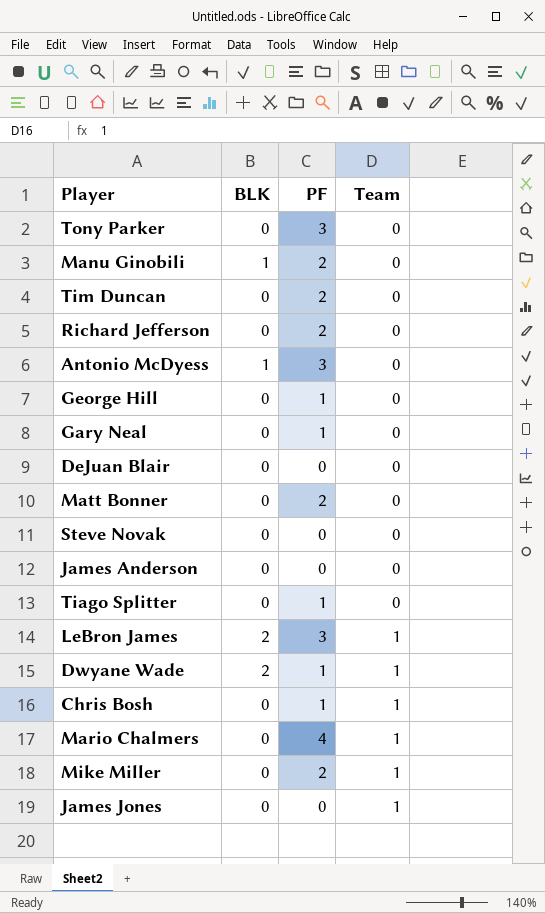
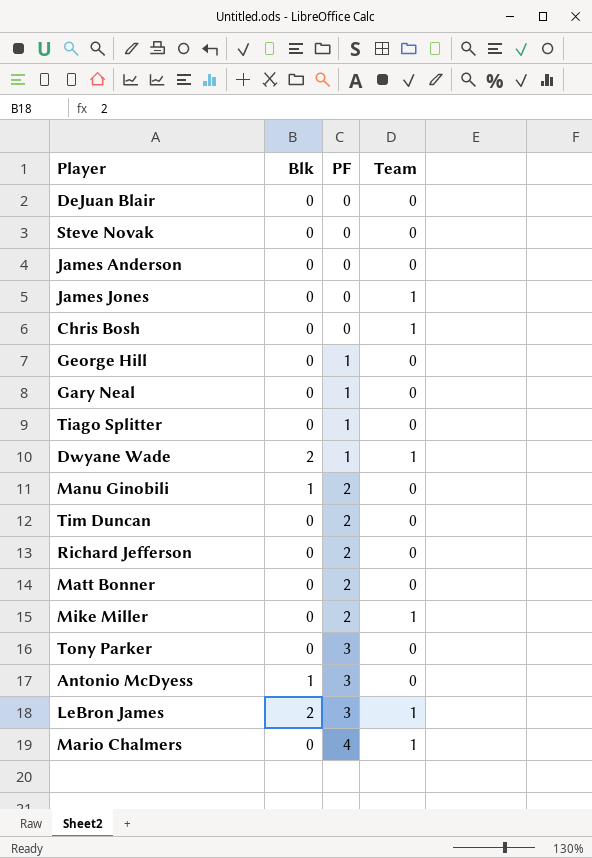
row order: Team ascending -> PF ascending
column name: BLK -> Blk
Chris Bosh | PF: 1 -> 0

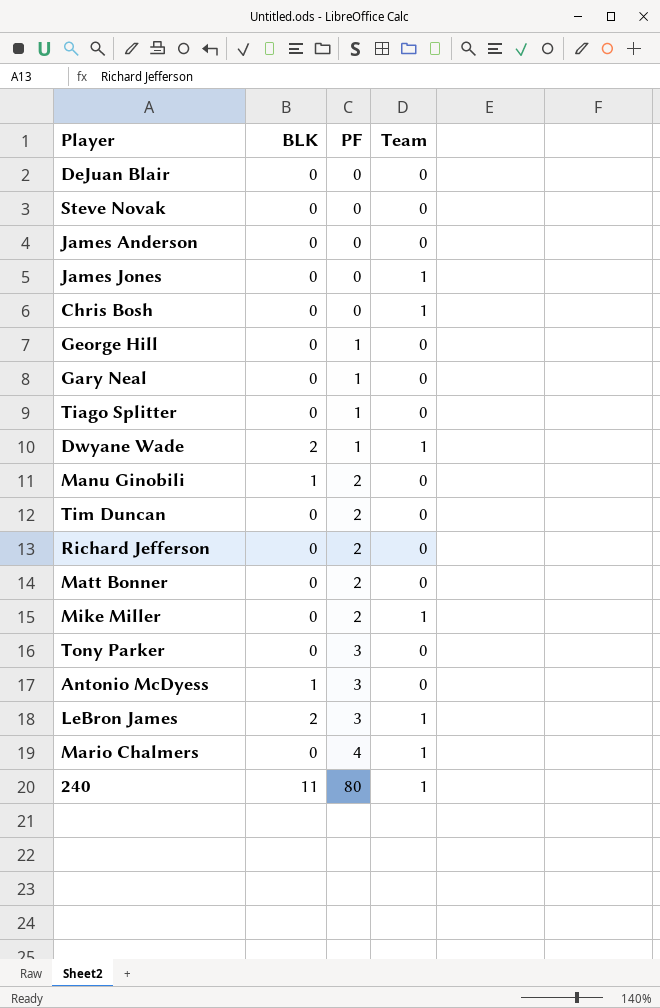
column name: Blk -> BLK
row 240: none -> 11 | 80 | 1

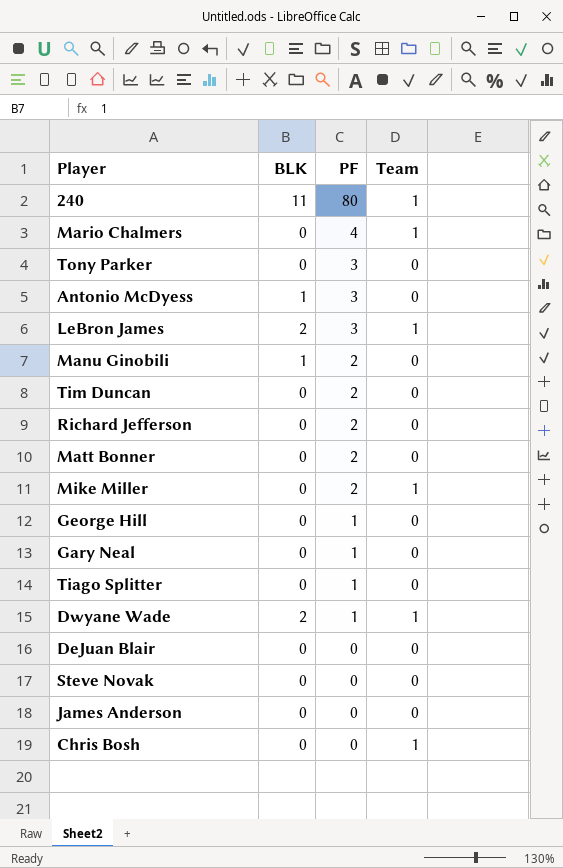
row order: PF ascending -> PF descending
row James Jones: 0 | 0 | 1 -> none

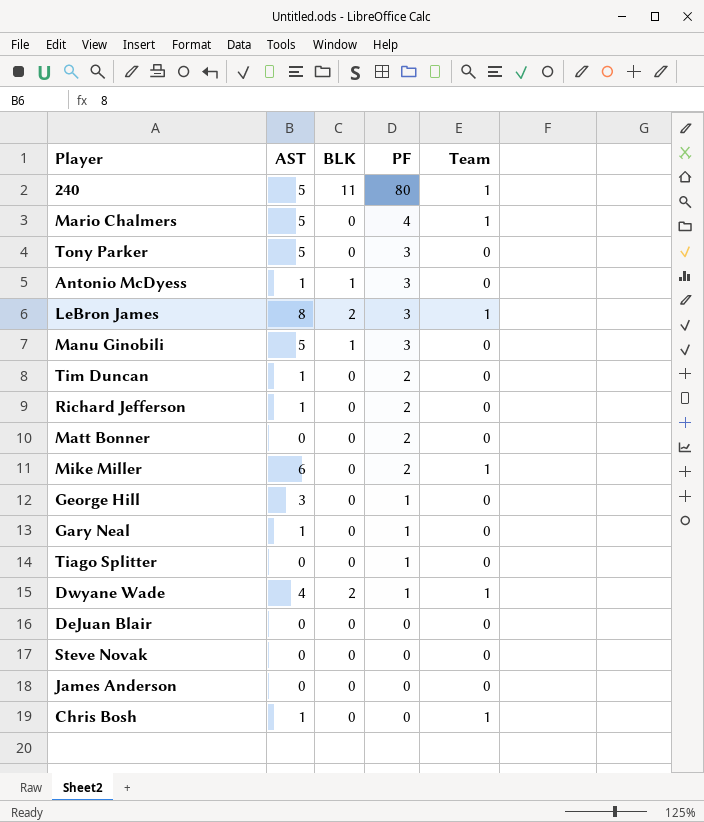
column AST | position: none -> 2
Manu Ginobili | PF: 2 -> 3

